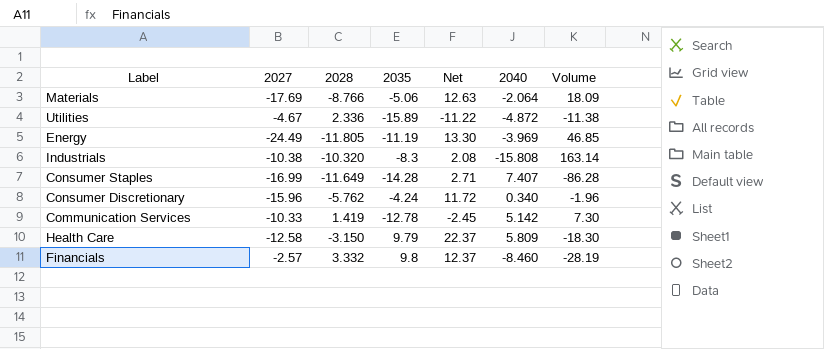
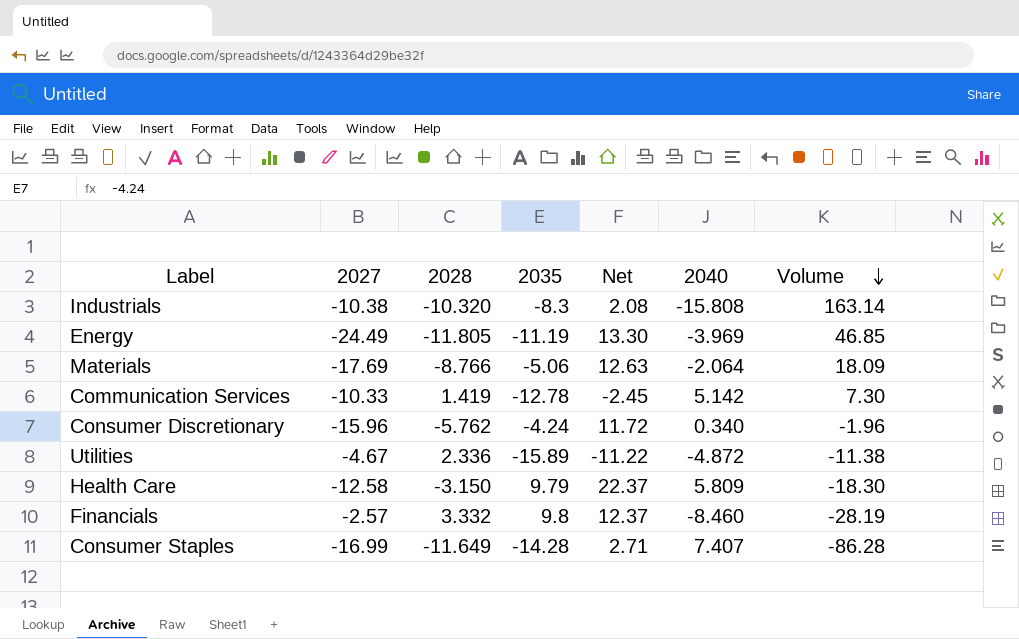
row order: none -> Volume descending

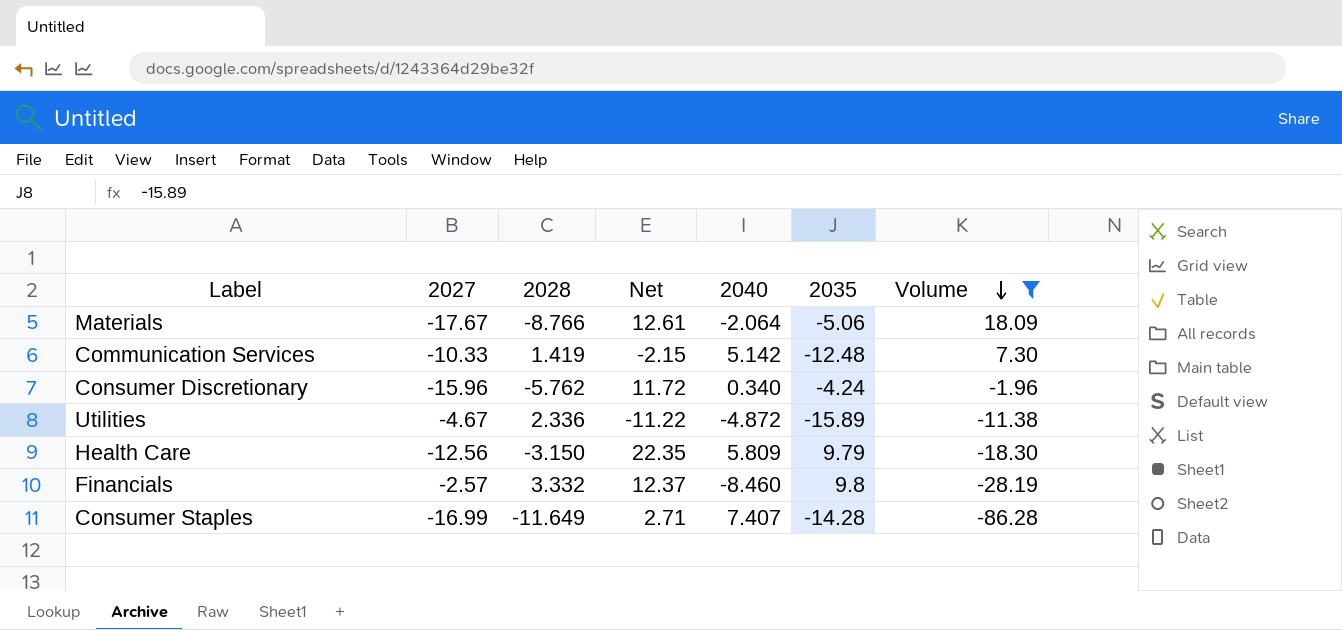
filter: none -> Volume <= 18.09
column 2035 | position: 4 -> 6
Materials | 2027: -17.69 -> -17.67
Materials | Net: 12.63 -> 12.61
Communication Services | Net: -2.45 -> -2.15
Communication Services | 2035: -12.78 -> -12.48
Health Care | 2027: -12.58 -> -12.56
Health Care | Net: 22.37 -> 22.35

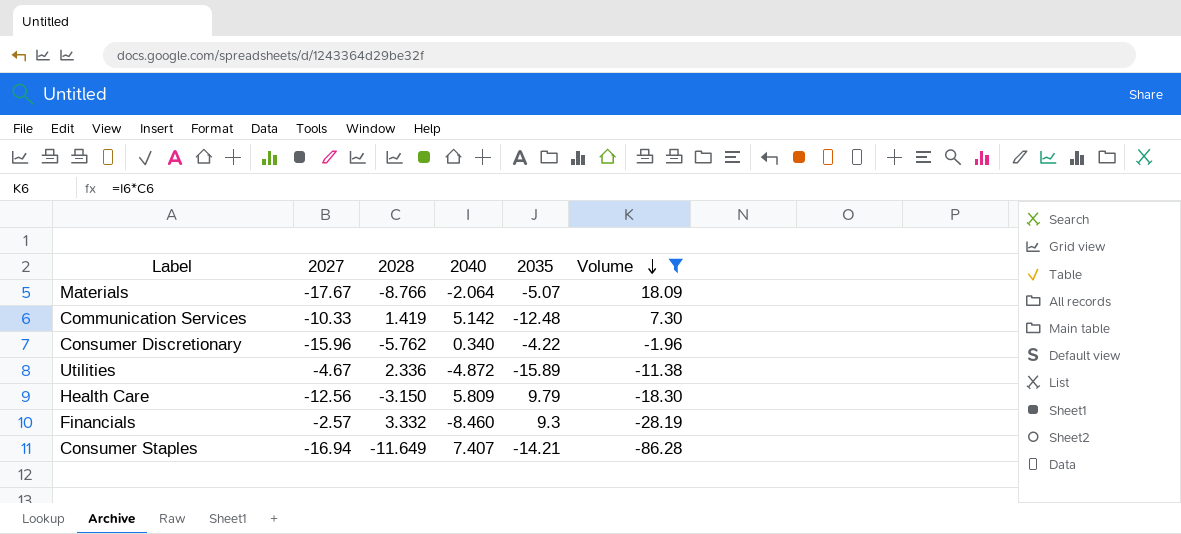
column Net | formula: [2035] - [2027] -> none
Materials | 2035: -5.06 -> -5.07
Consumer Discretionary | 2035: -4.24 -> -4.22
Financials | 2035: 9.8 -> 9.3
Consumer Staples | 2027: -16.99 -> -16.94
Consumer Staples | 2035: -14.28 -> -14.21

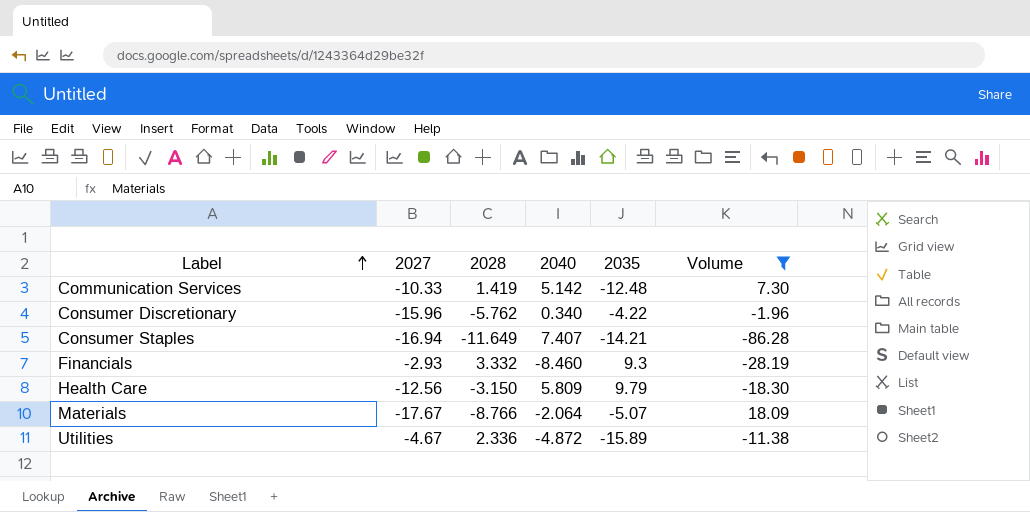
row order: Volume descending -> Label ascending
Financials | 2027: -2.57 -> -2.93

